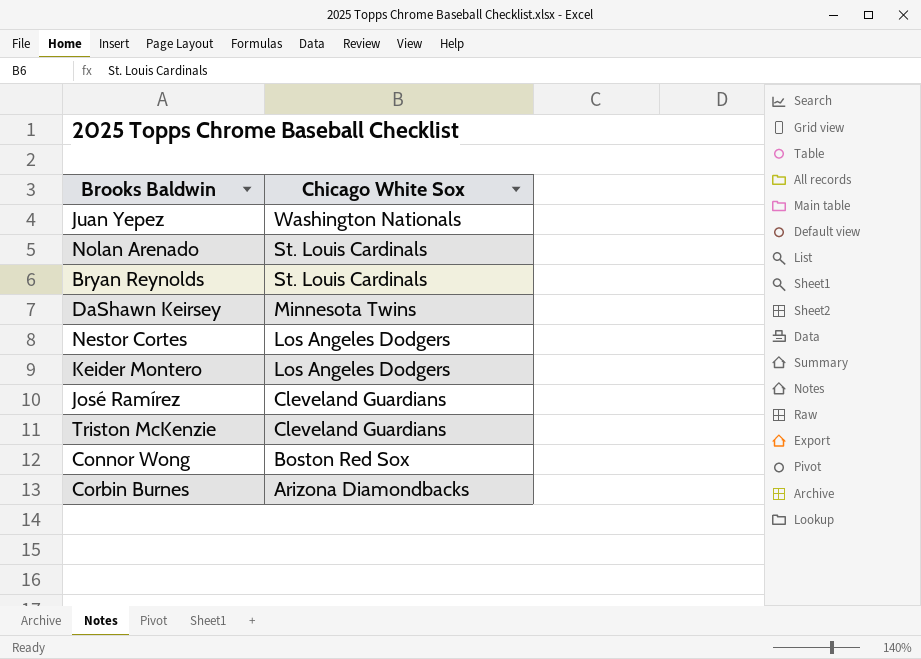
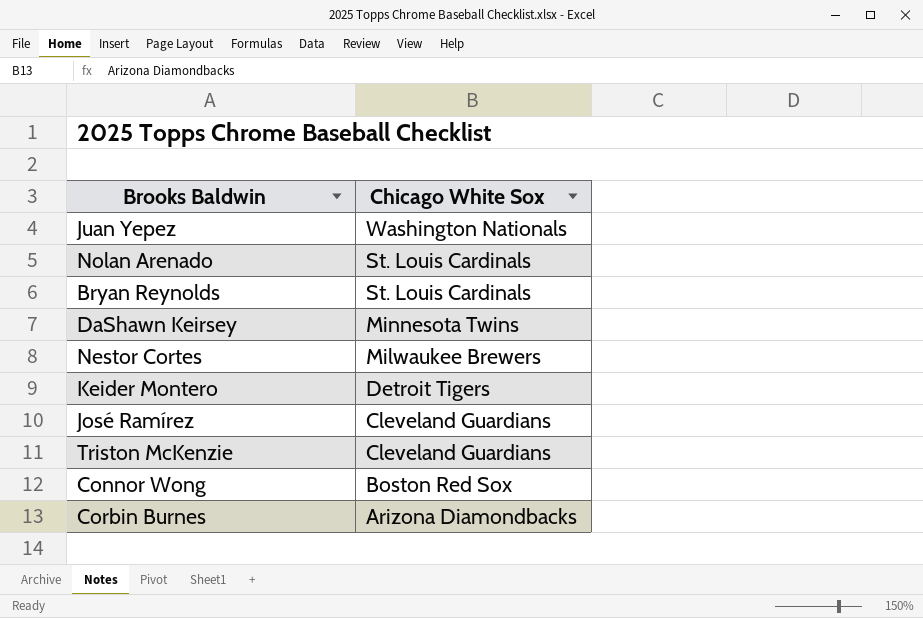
Nestor Cortes | Chicago White Sox: Los Angeles Dodgers -> Milwaukee Brewers
Keider Montero | Chicago White Sox: Los Angeles Dodgers -> Detroit Tigers

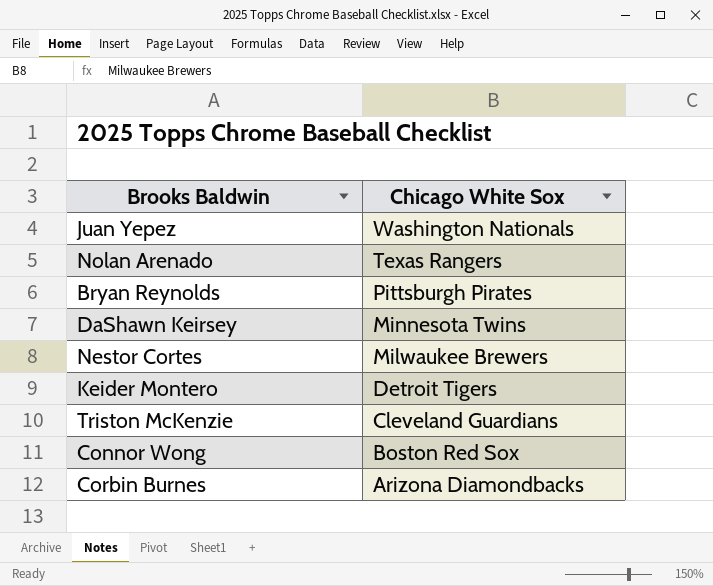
row José Ramírez: Cleveland Guardians -> none
Nolan Arenado | Chicago White Sox: St. Louis Cardinals -> Texas Rangers
Bryan Reynolds | Chicago White Sox: St. Louis Cardinals -> Pittsburgh Pirates

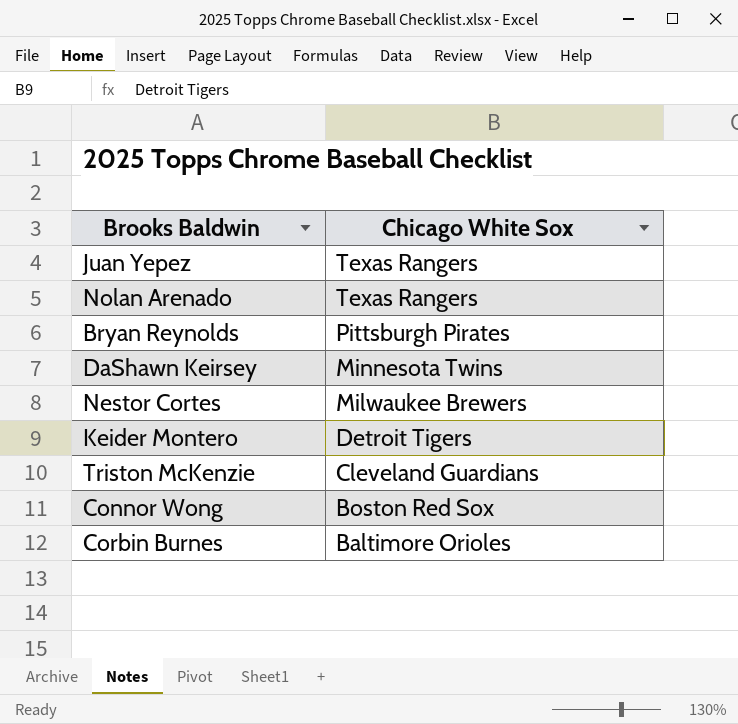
Juan Yepez | Chicago White Sox: Washington Nationals -> Texas Rangers
Corbin Burnes | Chicago White Sox: Arizona Diamondbacks -> Baltimore Orioles

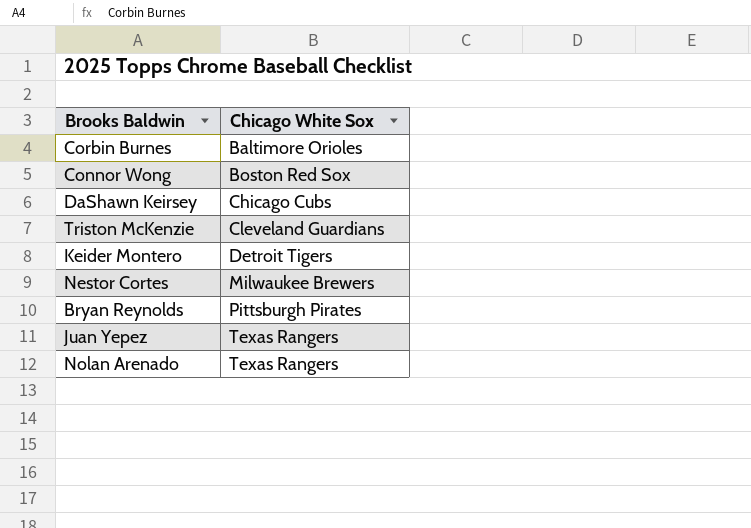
row order: Chicago White Sox descending -> Chicago White Sox ascending
DaShawn Keirsey | Chicago White Sox: Minnesota Twins -> Chicago Cubs

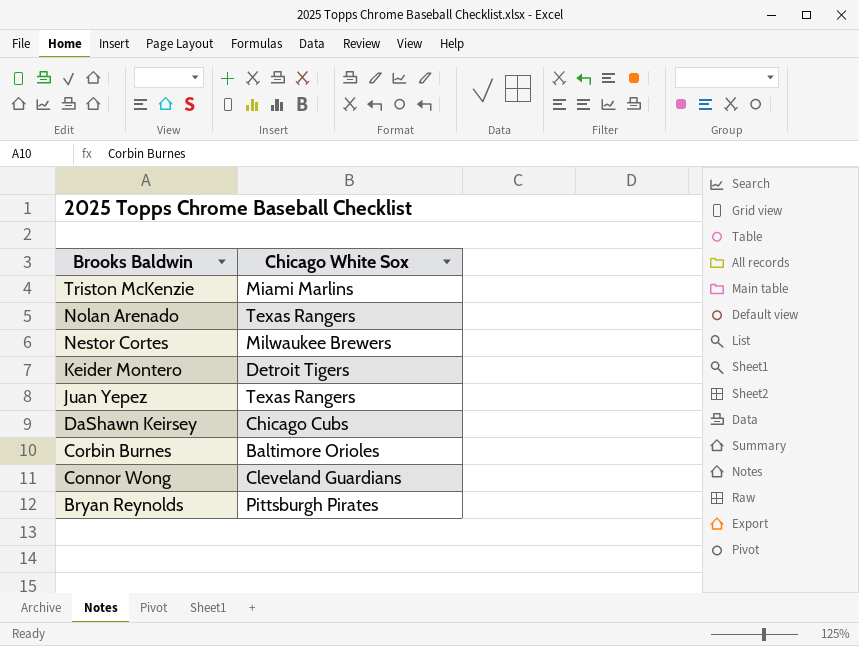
row order: Chicago White Sox ascending -> Brooks Baldwin descending
Triston McKenzie | Chicago White Sox: Cleveland Guardians -> Miami Marlins
Connor Wong | Chicago White Sox: Boston Red Sox -> Cleveland Guardians

